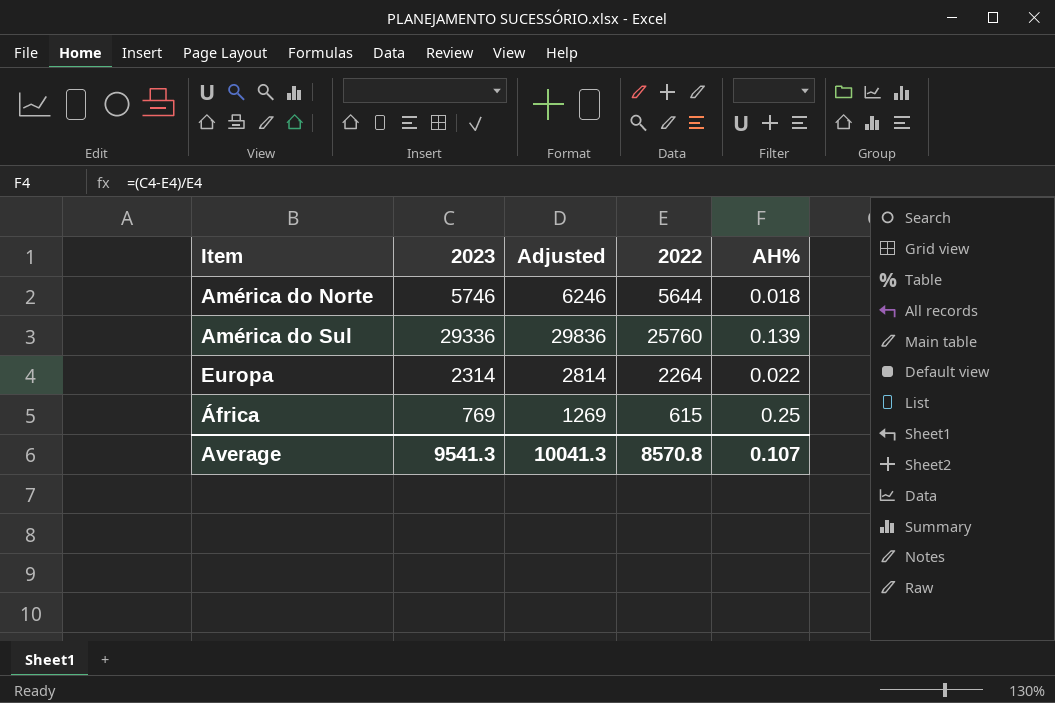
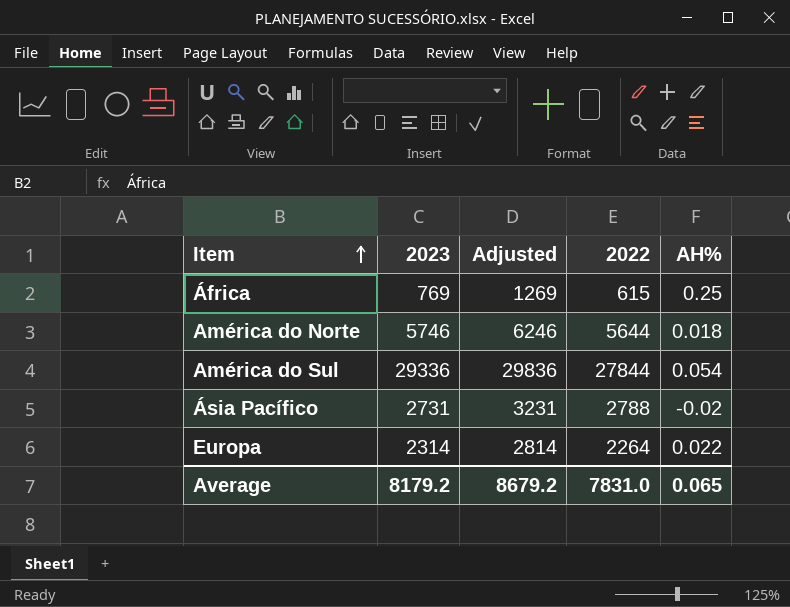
row order: none -> Item ascending
América do Sul | 2022: 25760 -> 27844
América do Sul | AH%: 0.139 -> 0.054
row Ásia Pacífico: none -> 2731 | 3231 | 2788 | -0.02
Average | 2023: 9541.3 -> 8179.2
Average | Adjusted: 10041.3 -> 8679.2
Average | 2022: 8570.8 -> 7831.0
Average | AH%: 0.107 -> 0.065

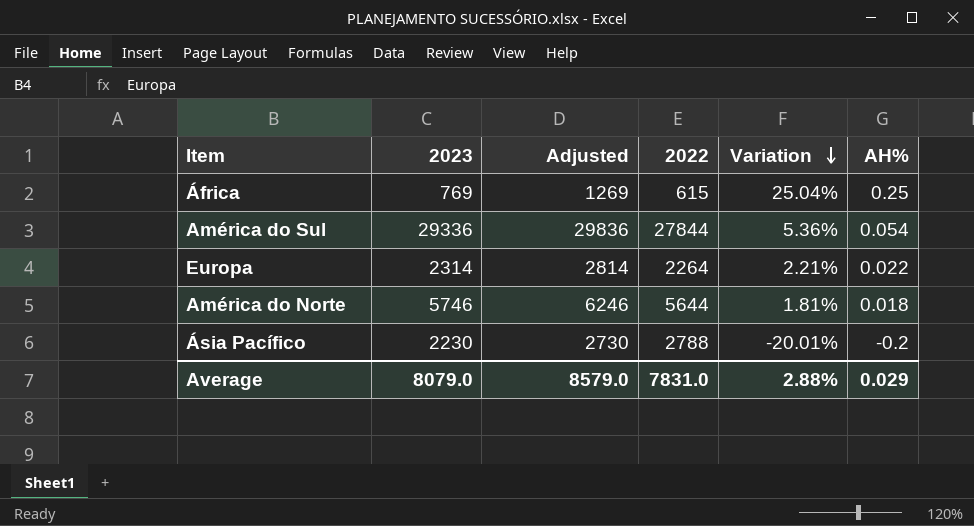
row order: Item ascending -> Variation descending
column Variation | formula: none -> ([2023] - [2022]) / [2022]
Ásia Pacífico | 2023: 2731 -> 2230
Ásia Pacífico | Adjusted: 3231 -> 2730
Ásia Pacífico | AH%: -0.02 -> -0.2
Average | 2023: 8179.2 -> 8079.0
Average | Adjusted: 8679.2 -> 8579.0
Average | AH%: 0.065 -> 0.029

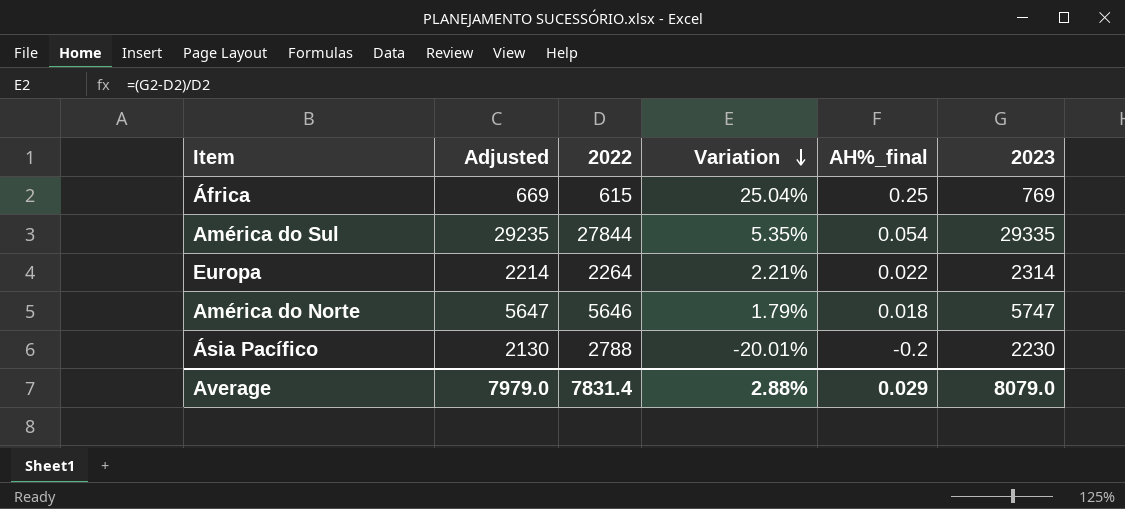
column Adjusted | formula: [2023] + 500 -> [2023] - 100
column name: AH% -> AH%_final
column 2023 | position: 2 -> 6
América do Sul | Variation: 5.36% -> 5.35%
América do Sul | 2023: 29336 -> 29335
América do Norte | 2022: 5644 -> 5646
América do Norte | Variation: 1.81% -> 1.79%
América do Norte | 2023: 5746 -> 5747
Average | Adjusted: 8579.0 -> 7979.0
Average | 2022: 7831.0 -> 7831.4

